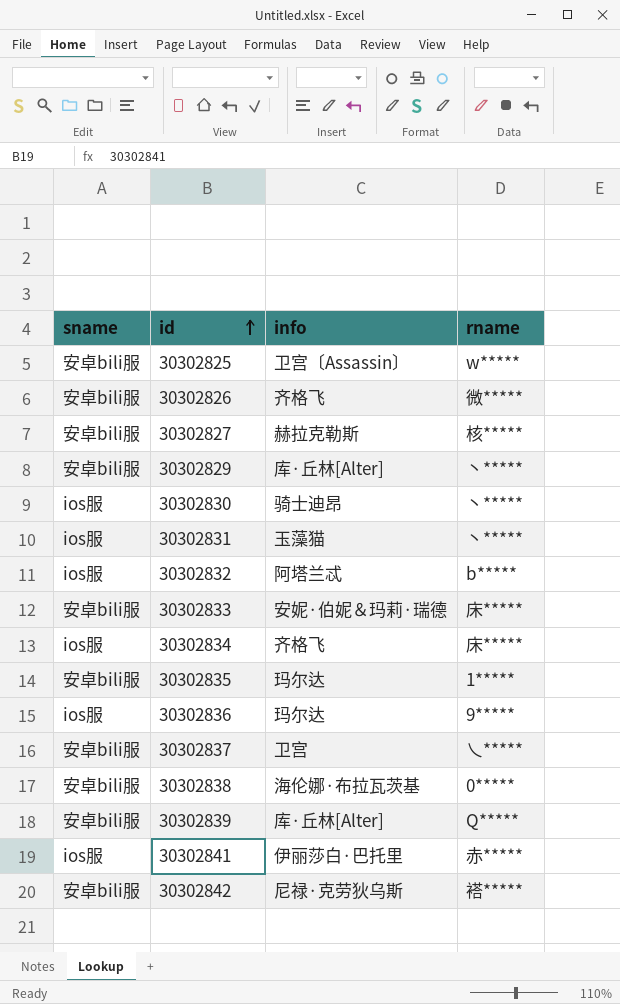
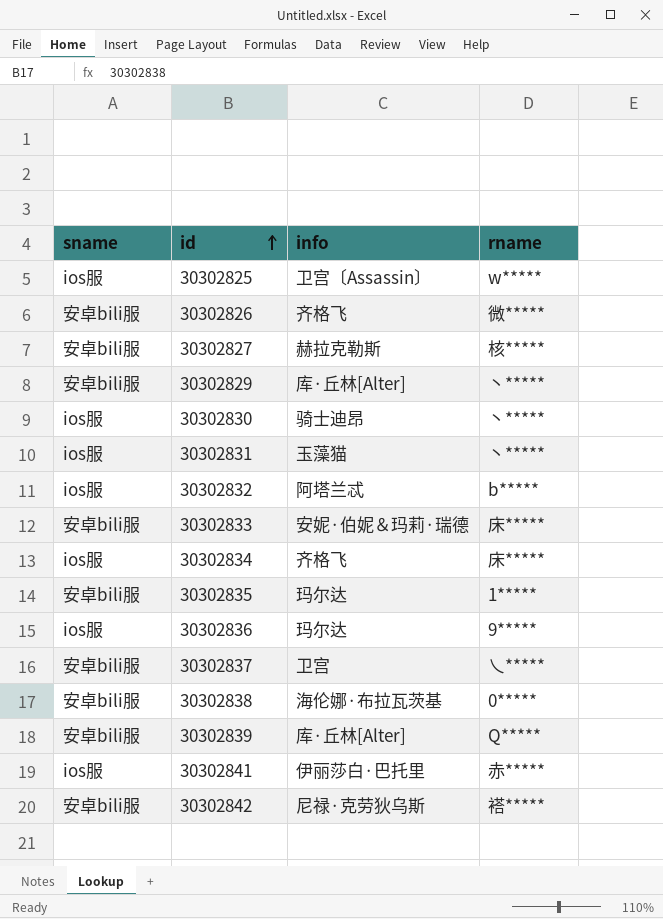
30302825 | sname: 安卓bili服 -> ios服

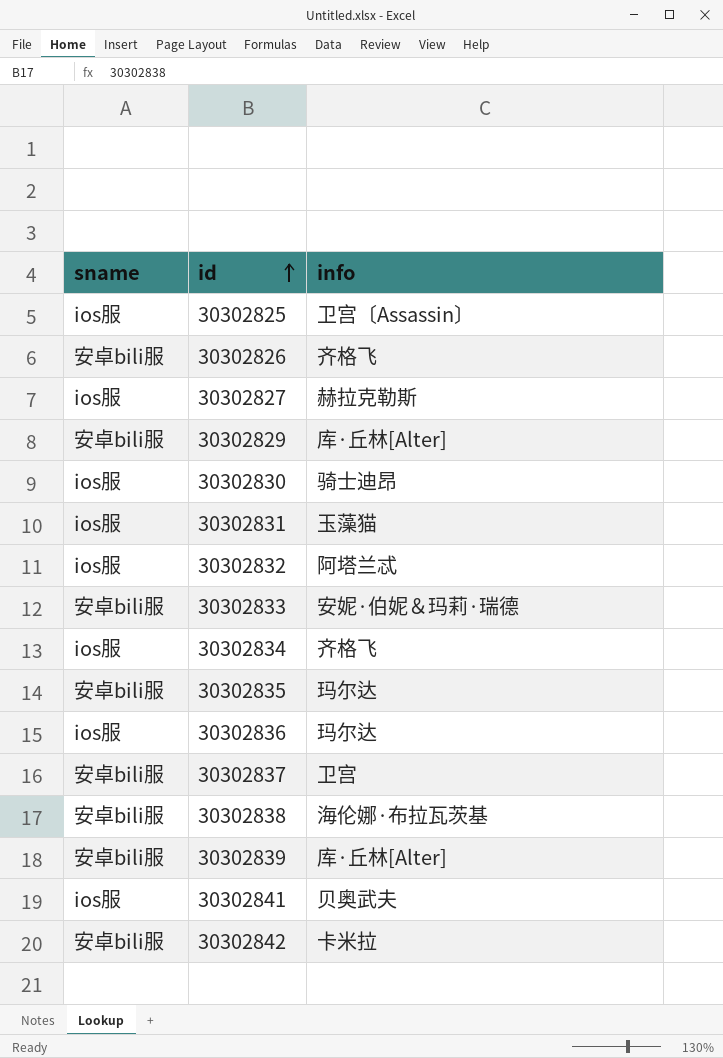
column rname | position: 4 -> none
30302827 | sname: 安卓bili服 -> ios服
30302841 | info: 伊丽莎白·巴托里 -> 贝奥武夫
30302842 | info: 尼禄·克劳狄乌斯 -> 卡米拉

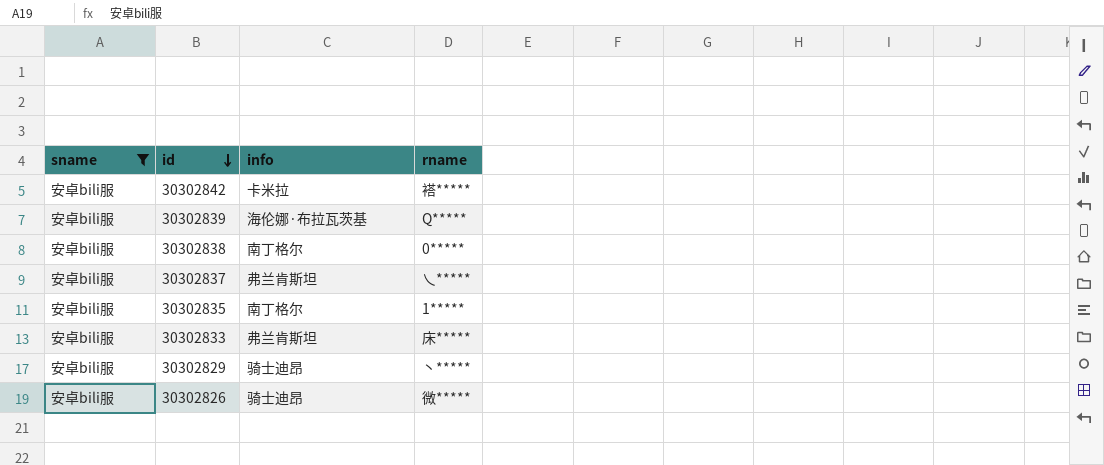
filter: none -> sname = 安卓bili服
row order: id ascending -> id descending
column rname | position: none -> 4
30302839 | info: 库·丘林[Alter] -> 海伦娜·布拉瓦茨基
30302838 | info: 海伦娜·布拉瓦茨基 -> 南丁格尔
30302837 | info: 卫宫 -> 弗兰肯斯坦
30302835 | info: 玛尔达 -> 南丁格尔
30302833 | info: 安妮·伯妮＆玛莉·瑞德 -> 弗兰肯斯坦
30302829 | info: 库·丘林[Alter] -> 骑士迪昂
30302826 | info: 齐格飞 -> 骑士迪昂

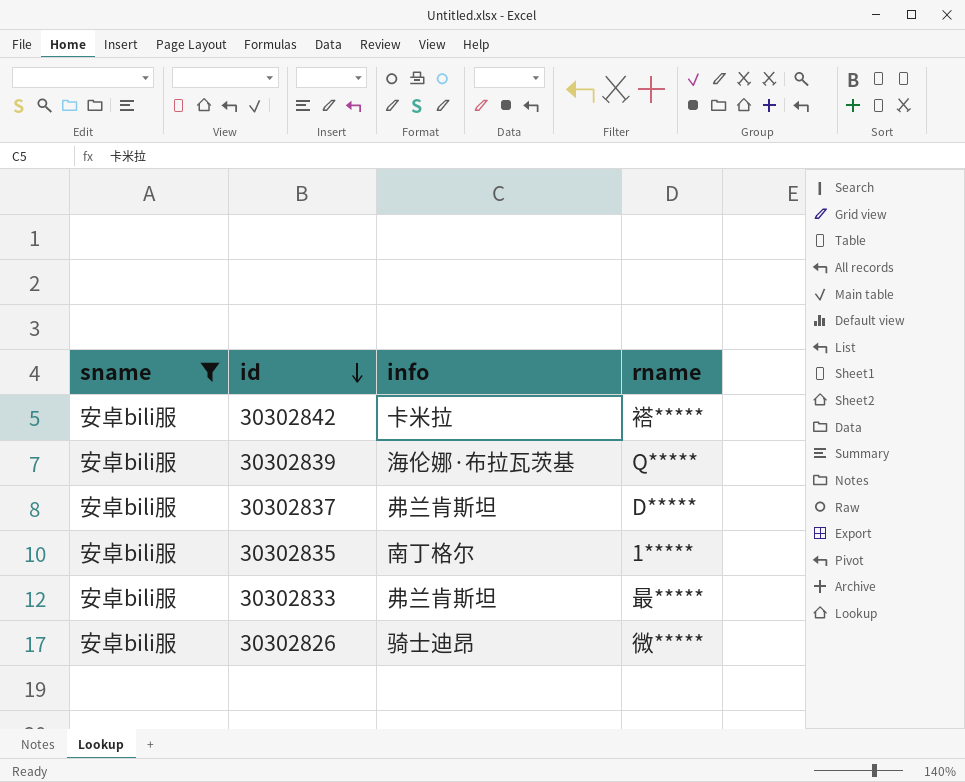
row 30302838: 安卓bili服 | 南丁格尔 | 0***** -> none
row 30302829: 安卓bili服 | 骑士迪昂 | 丶***** -> none
30302837 | rname: 乀***** -> D*****
30302833 | rname: 床***** -> 最*****

